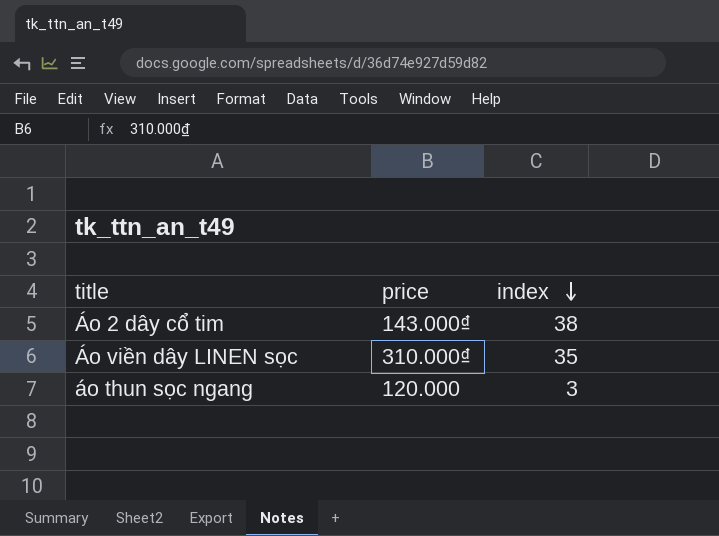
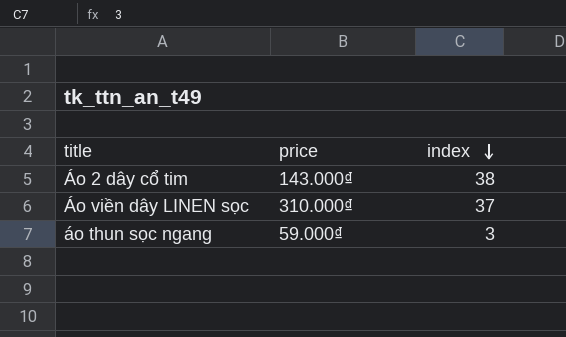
Áo viền dây LINEN sọc | index: 35 -> 37
áo thun sọc ngang | price: 120.000 -> 59.000₫

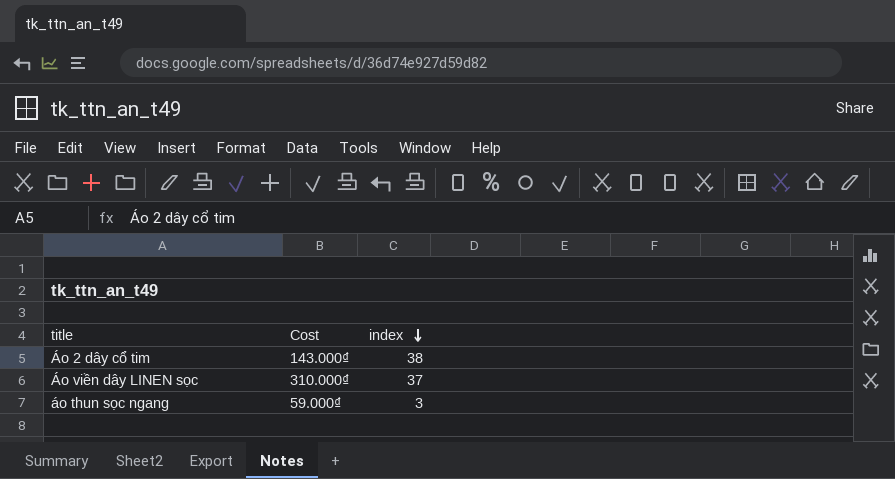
column name: price -> Cost

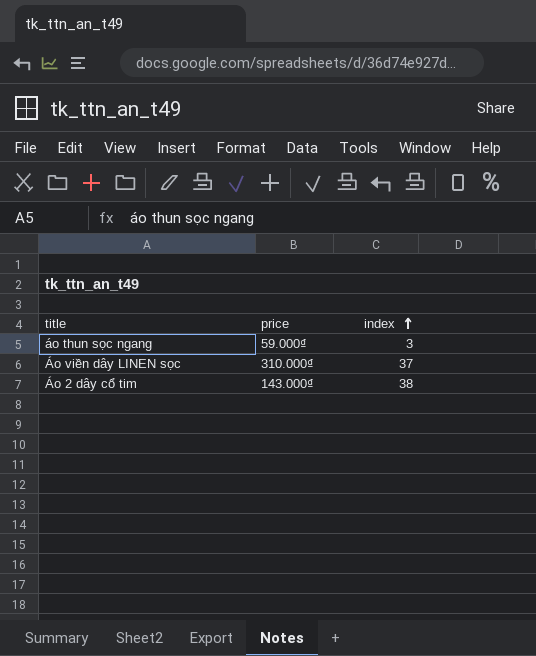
row order: index descending -> index ascending
column name: Cost -> price

